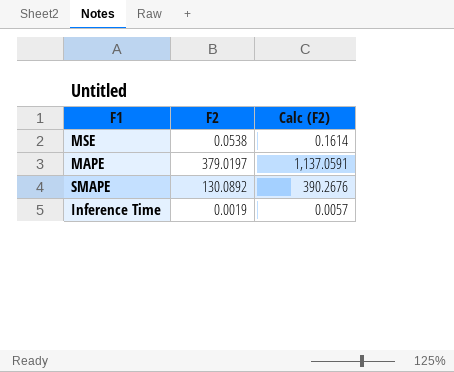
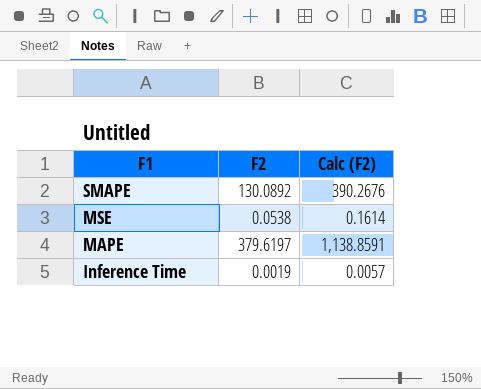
row order: none -> F1 descending
MAPE | F2: 379.0197 -> 379.6197
MAPE | Calc (F2): 1,137.0591 -> 1,138.8591

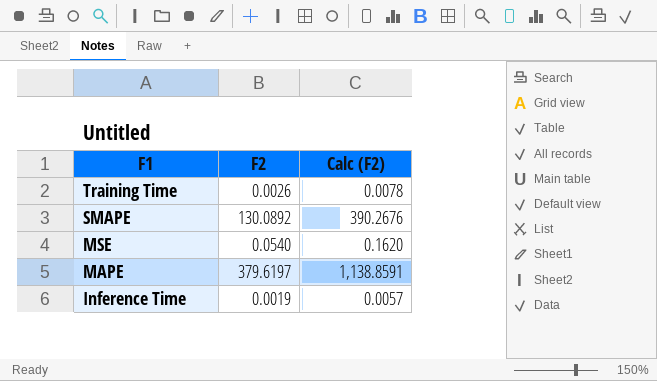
row Training Time: none -> 0.0026 | 0.0078
MSE | F2: 0.0538 -> 0.0540
MSE | Calc (F2): 0.1614 -> 0.1620

